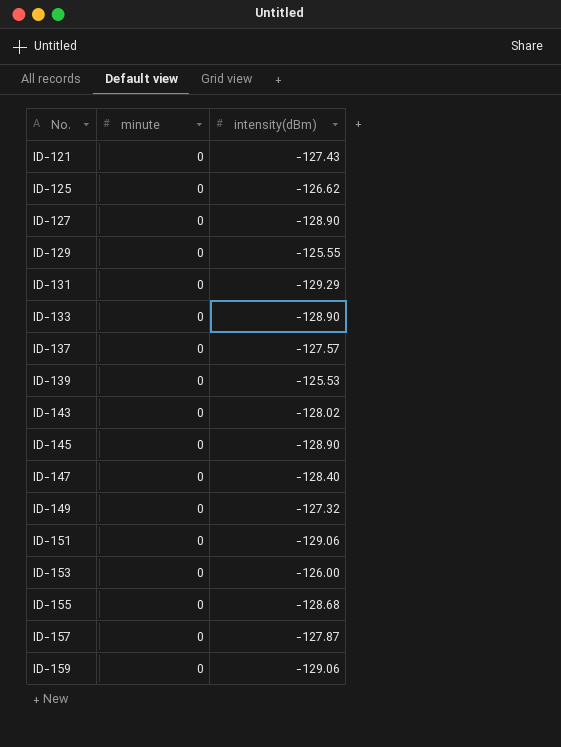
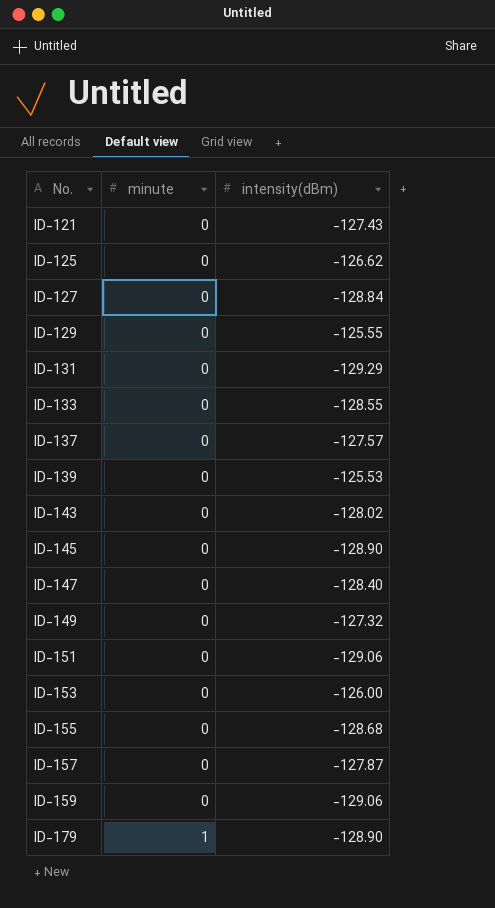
ID-127 | intensity(dBm): -128.90 -> -128.84
ID-133 | intensity(dBm): -128.90 -> -128.55
row ID-179: none -> 1 | -128.90

